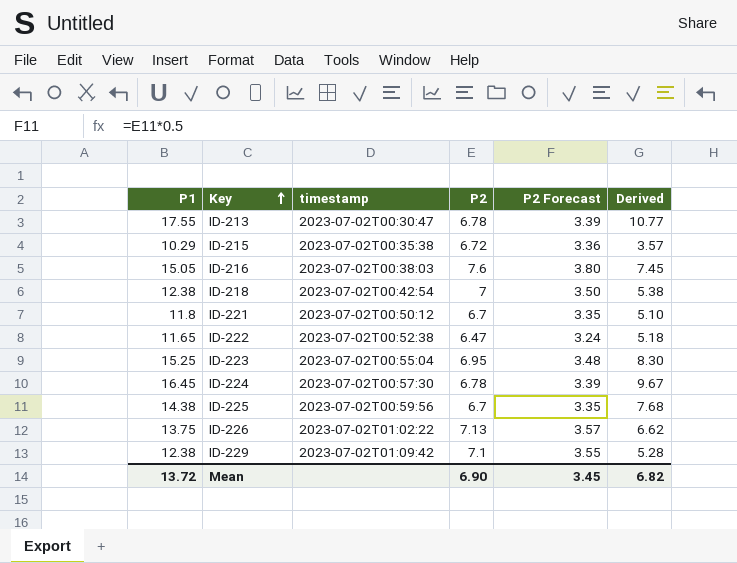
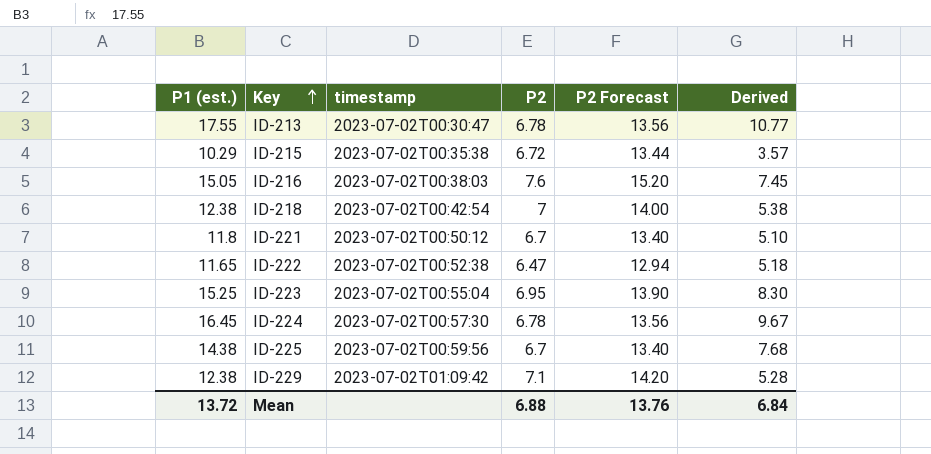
column name: P1 -> P1 (est.)
column P2 Forecast | formula: [P2] * 0.5 -> [P2] * 2
row ID-226: 13.75 | 2023-07-02T01:02:22 | 7.13 | 3.57 | 6.62 -> none
Mean | P2: 6.90 -> 6.88
Mean | P2 Forecast: 3.45 -> 13.76
Mean | Derived: 6.82 -> 6.84

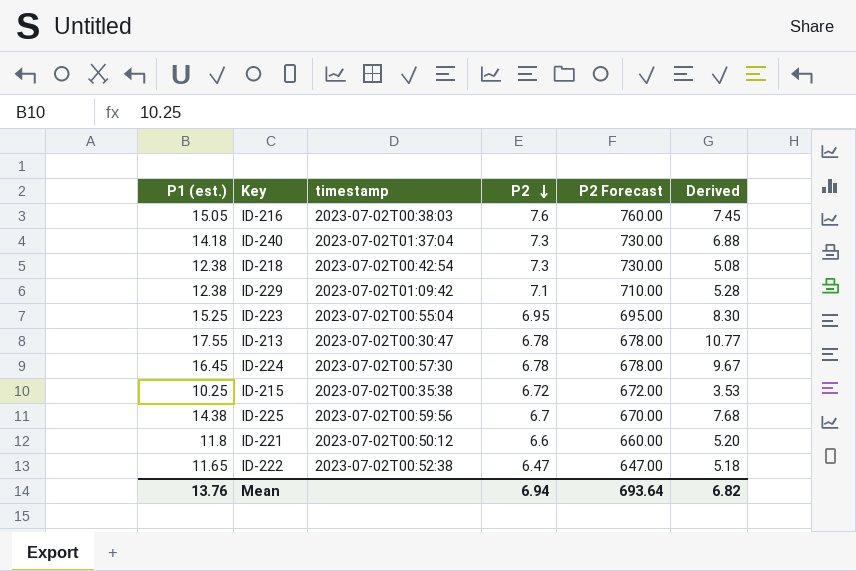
row order: Key ascending -> P2 descending
column P2 Forecast | formula: [P2] * 2 -> [P2] * 100
row ID-240: none -> 14.18 | 2023-07-02T01:37:04 | 7.3 | 730.00 | 6.88
ID-218 | P2: 7 -> 7.3
ID-218 | Derived: 5.38 -> 5.08
ID-215 | P1 (est.): 10.29 -> 10.25
ID-215 | Derived: 3.57 -> 3.53
ID-221 | P2: 6.7 -> 6.6
ID-221 | Derived: 5.10 -> 5.20
Mean | P1 (est.): 13.72 -> 13.76
Mean | P2: 6.88 -> 6.94
Mean | P2 Forecast: 13.76 -> 693.64
Mean | Derived: 6.84 -> 6.82

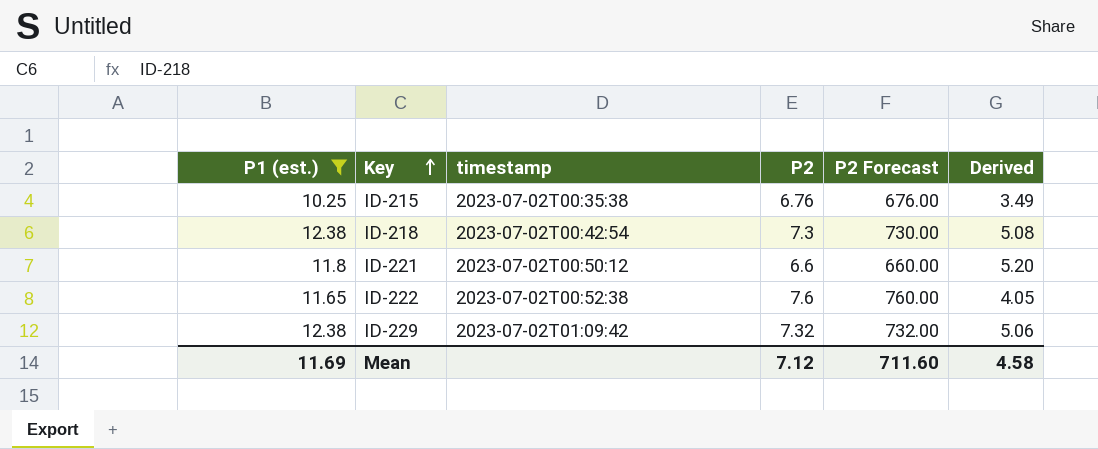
filter: none -> P1 (est.) <= 12.38
row order: P2 descending -> Key ascending
ID-215 | P2: 6.72 -> 6.76
ID-215 | P2 Forecast: 672.00 -> 676.00
ID-215 | Derived: 3.53 -> 3.49
ID-222 | P2: 6.47 -> 7.6
ID-222 | P2 Forecast: 647.00 -> 760.00
ID-222 | Derived: 5.18 -> 4.05
ID-229 | P2: 7.1 -> 7.32
ID-229 | P2 Forecast: 710.00 -> 732.00
ID-229 | Derived: 5.28 -> 5.06
Mean | P1 (est.): 13.76 -> 11.69
Mean | P2: 6.94 -> 7.12
Mean | P2 Forecast: 693.64 -> 711.60
Mean | Derived: 6.82 -> 4.58

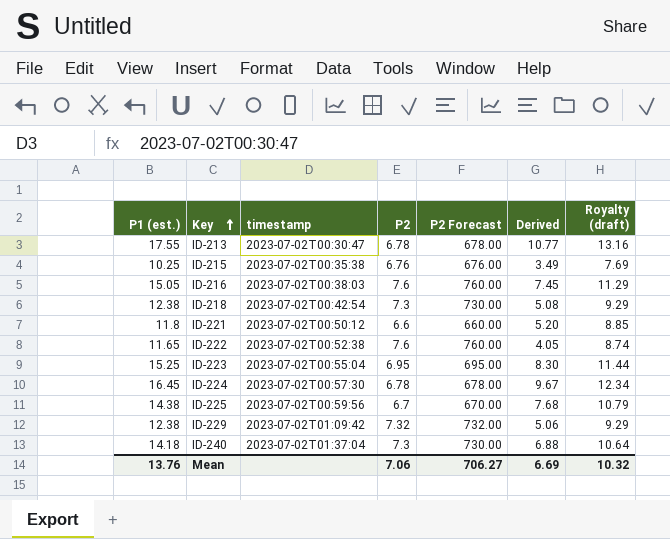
filter: P1 (est.) <= 12.38 -> none
column Royalty (draft) | formula: none -> [P1 (est.)] * 0.75
Mean | P1 (est.): 11.69 -> 13.76
Mean | P2: 7.12 -> 7.06
Mean | P2 Forecast: 711.60 -> 706.27
Mean | Derived: 4.58 -> 6.69

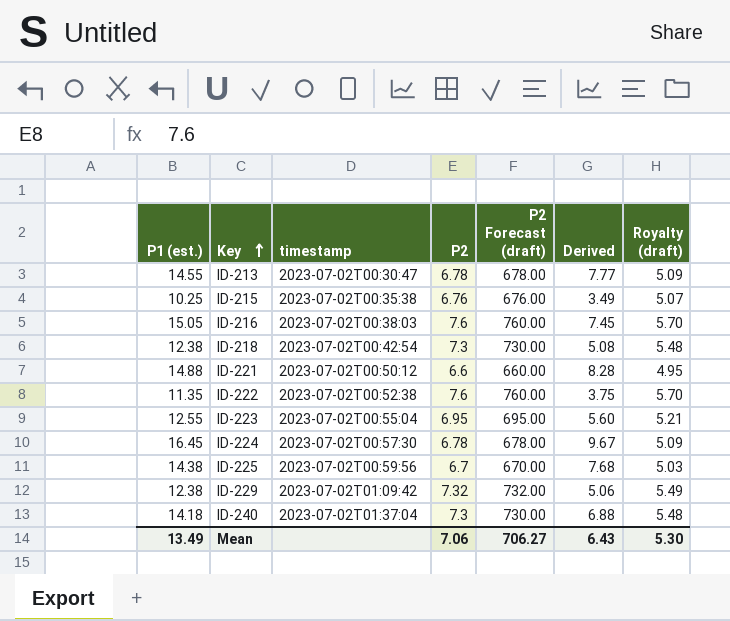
column name: P2 Forecast -> P2 Forecast (draft)
column Royalty (draft) | formula: [P1 (est.)] * 0.75 -> [P2] * 0.75
ID-213 | P1 (est.): 17.55 -> 14.55
ID-213 | Derived: 10.77 -> 7.77
ID-221 | P1 (est.): 11.8 -> 14.88
ID-221 | Derived: 5.20 -> 8.28
ID-222 | P1 (est.): 11.65 -> 11.35
ID-222 | Derived: 4.05 -> 3.75
ID-223 | P1 (est.): 15.25 -> 12.55
ID-223 | Derived: 8.30 -> 5.60
Mean | P1 (est.): 13.76 -> 13.49
Mean | Derived: 6.69 -> 6.43
Mean | Royalty (draft): 10.32 -> 5.30

